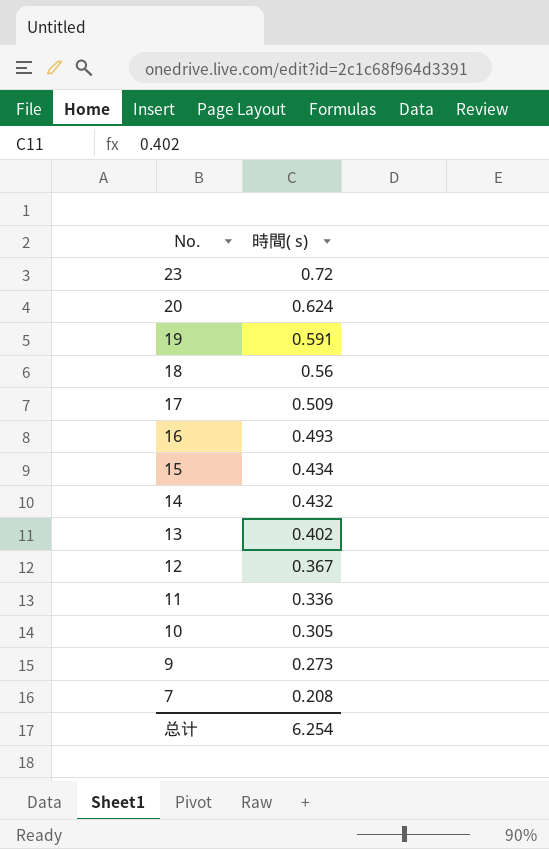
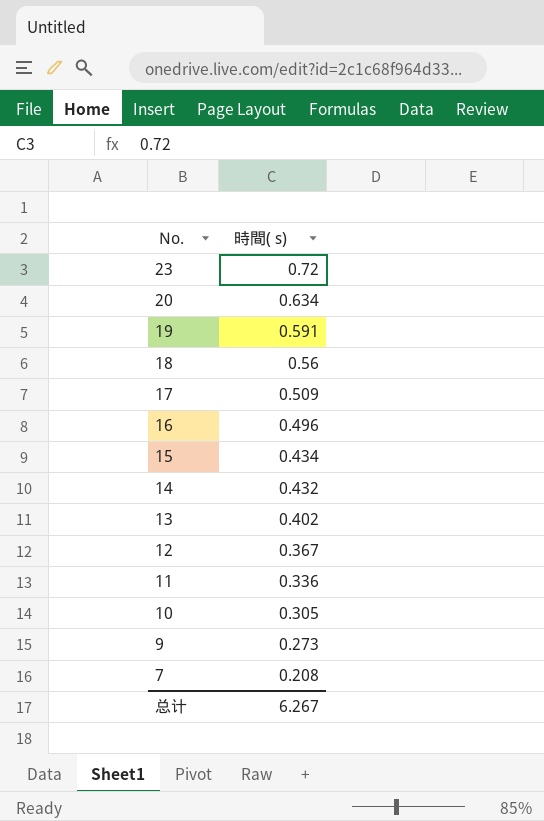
20 | 時間( s): 0.624 -> 0.634
16 | 時間( s): 0.493 -> 0.496
总计 | 時間( s): 6.254 -> 6.267

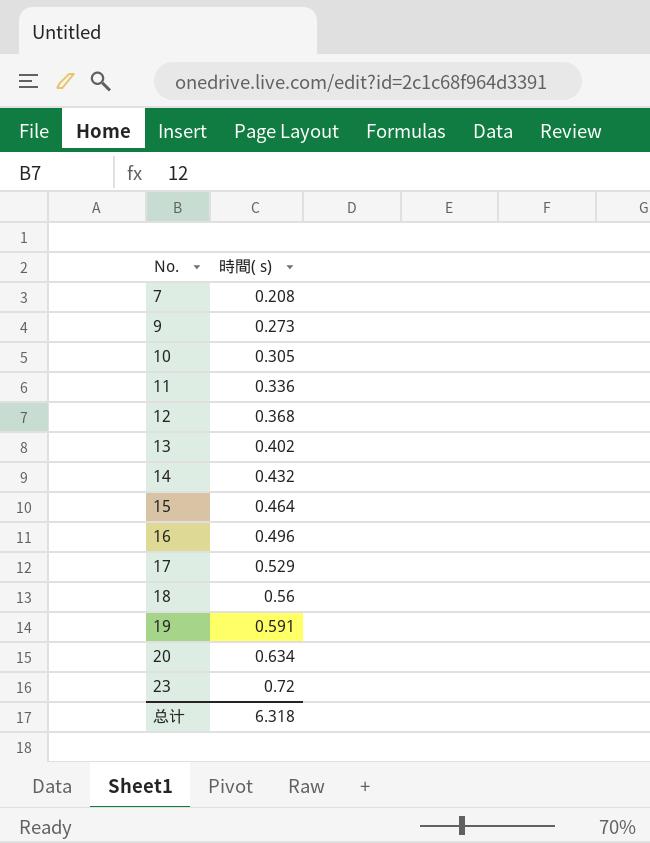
row order: No. descending -> No. ascending
12 | 時間( s): 0.367 -> 0.368
15 | 時間( s): 0.434 -> 0.464
17 | 時間( s): 0.509 -> 0.529
总计 | 時間( s): 6.267 -> 6.318

